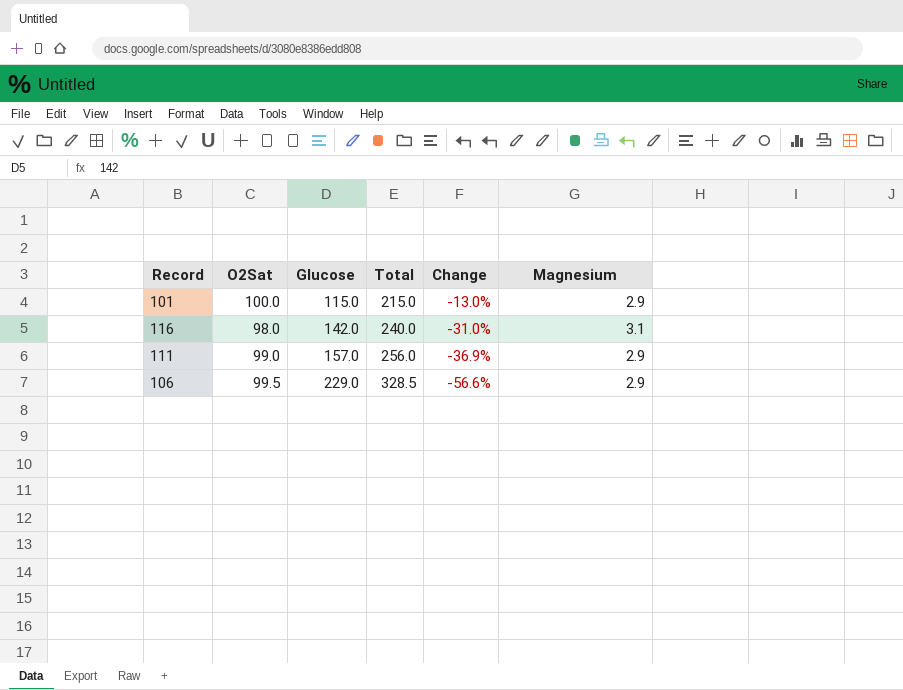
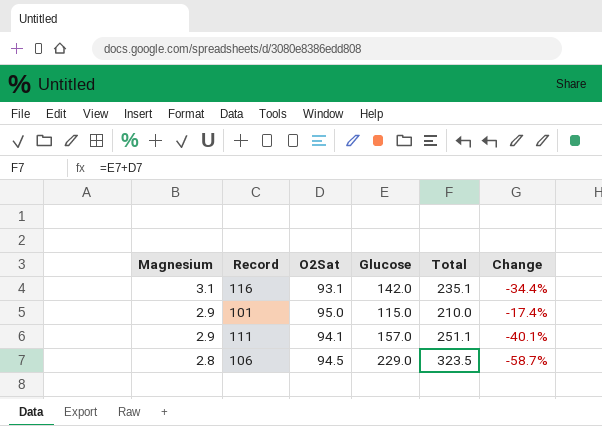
row order: Glucose ascending -> Magnesium descending
column Magnesium | position: 6 -> 1
116 | O2Sat: 98.0 -> 93.1
116 | Total: 240.0 -> 235.1
116 | Change: -31.0% -> -34.4%
101 | O2Sat: 100.0 -> 95.0
101 | Total: 215.0 -> 210.0
101 | Change: -13.0% -> -17.4%
111 | O2Sat: 99.0 -> 94.1
111 | Total: 256.0 -> 251.1
111 | Change: -36.9% -> -40.1%
106 | Magnesium: 2.9 -> 2.8
106 | O2Sat: 99.5 -> 94.5
106 | Total: 328.5 -> 323.5
106 | Change: -56.6% -> -58.7%

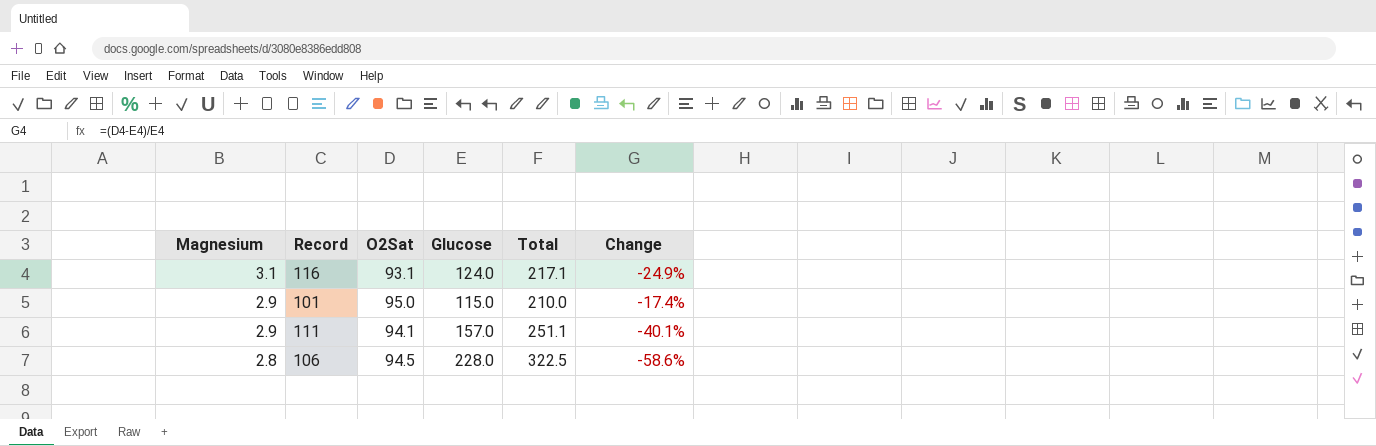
116 | Glucose: 142.0 -> 124.0
116 | Total: 235.1 -> 217.1
116 | Change: -34.4% -> -24.9%
106 | Glucose: 229.0 -> 228.0
106 | Total: 323.5 -> 322.5
106 | Change: -58.7% -> -58.6%

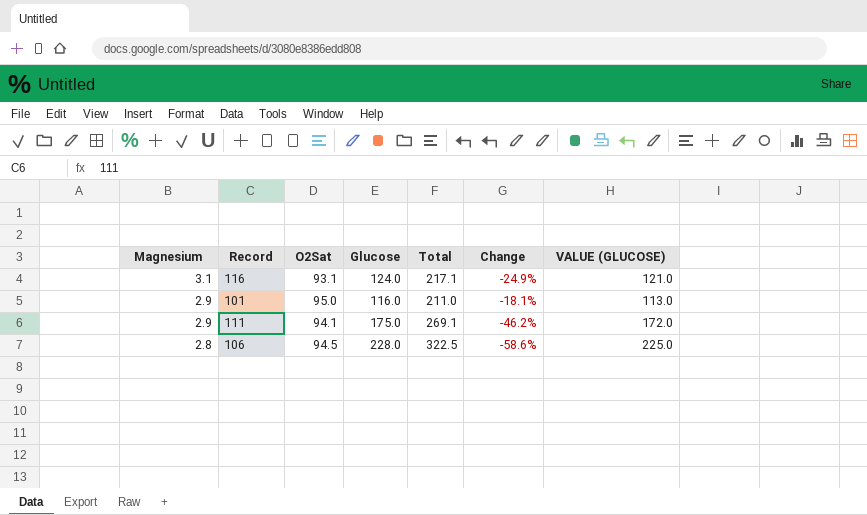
column VALUE (GLUCOSE) | formula: none -> [Glucose] - 3
101 | Glucose: 115.0 -> 116.0
101 | Total: 210.0 -> 211.0
101 | Change: -17.4% -> -18.1%
111 | Glucose: 157.0 -> 175.0
111 | Total: 251.1 -> 269.1
111 | Change: -40.1% -> -46.2%

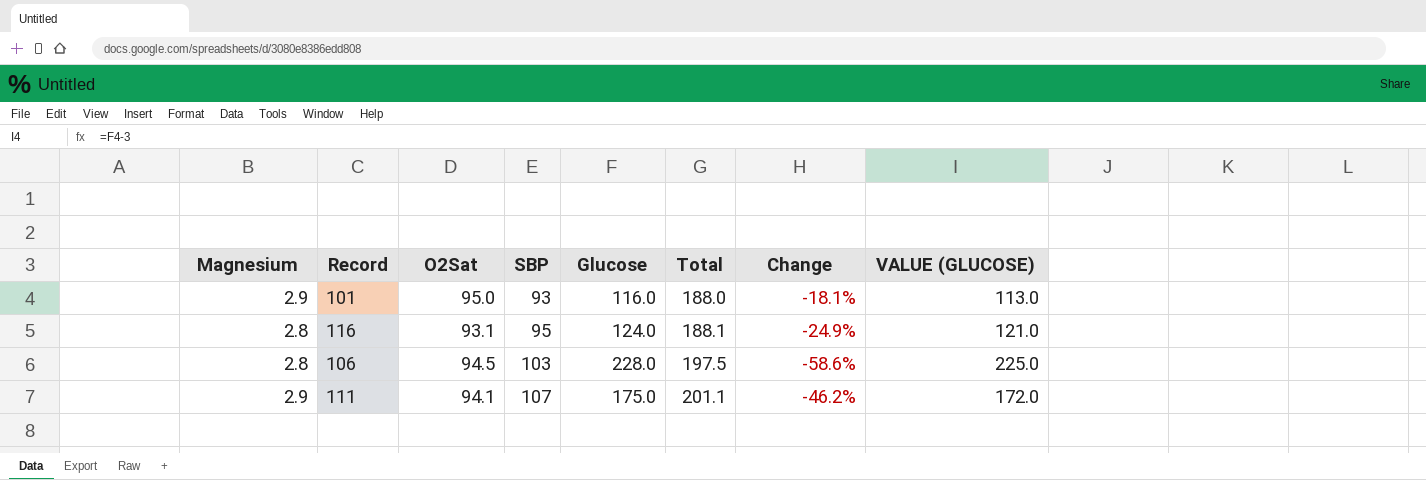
row order: Magnesium descending -> SBP ascending
column SBP | position: none -> 4
column Total | formula: [O2Sat] + [Glucose] -> [O2Sat] + [SBP]
116 | Magnesium: 3.1 -> 2.8

